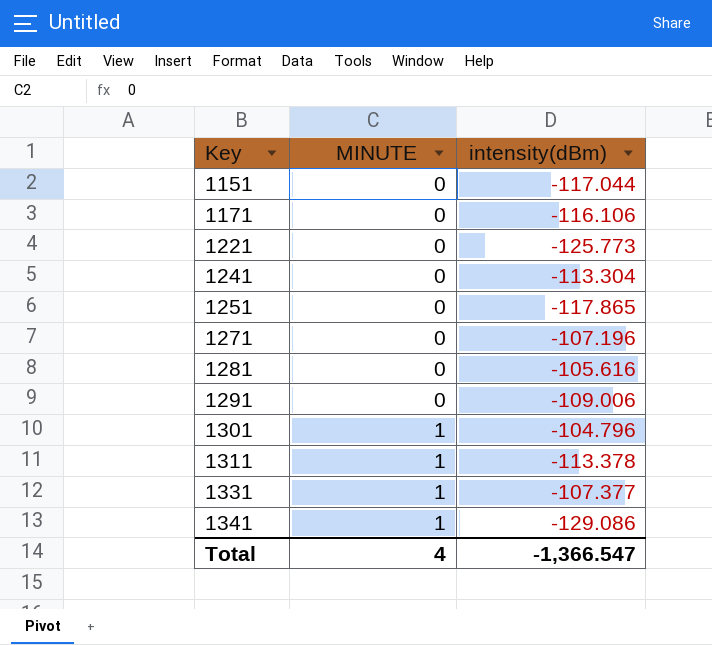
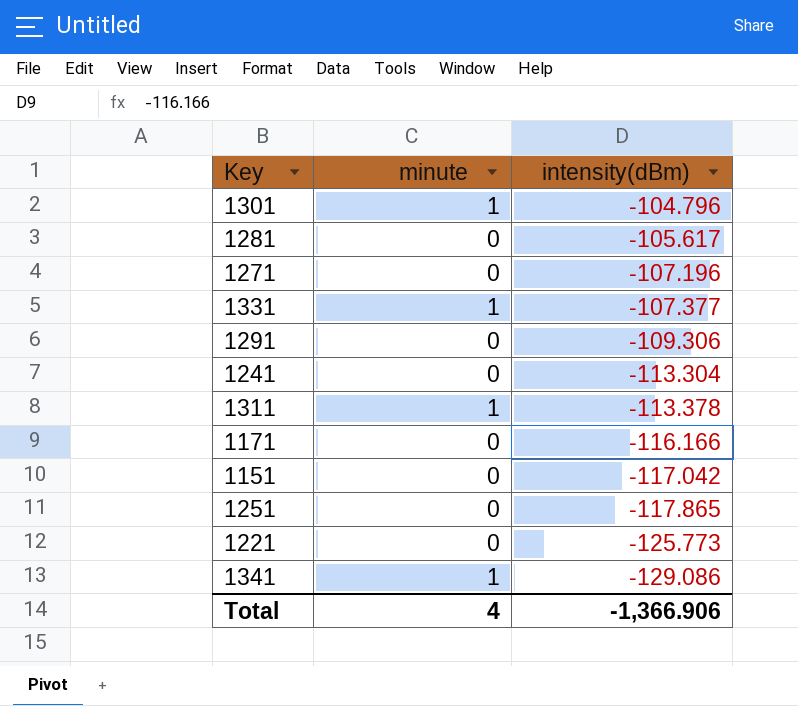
row order: Key ascending -> intensity(dBm) descending
column name: MINUTE -> minute
1281 | intensity(dBm): -105.616 -> -105.617
1291 | intensity(dBm): -109.006 -> -109.306
1171 | intensity(dBm): -116.106 -> -116.166
1151 | intensity(dBm): -117.044 -> -117.042
Total | intensity(dBm): -1,366.547 -> -1,366.906

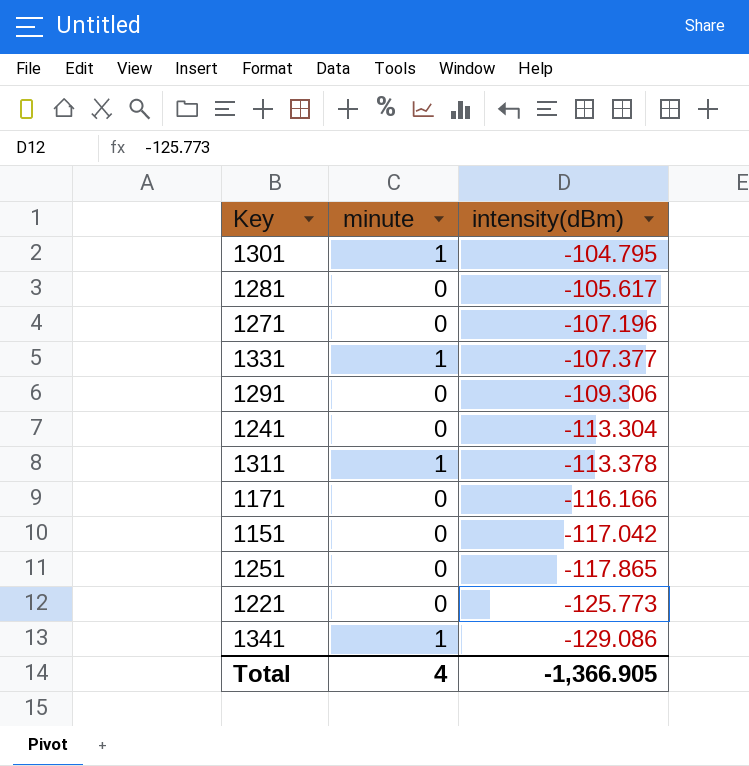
1301 | intensity(dBm): -104.796 -> -104.795
Total | intensity(dBm): -1,366.906 -> -1,366.905

